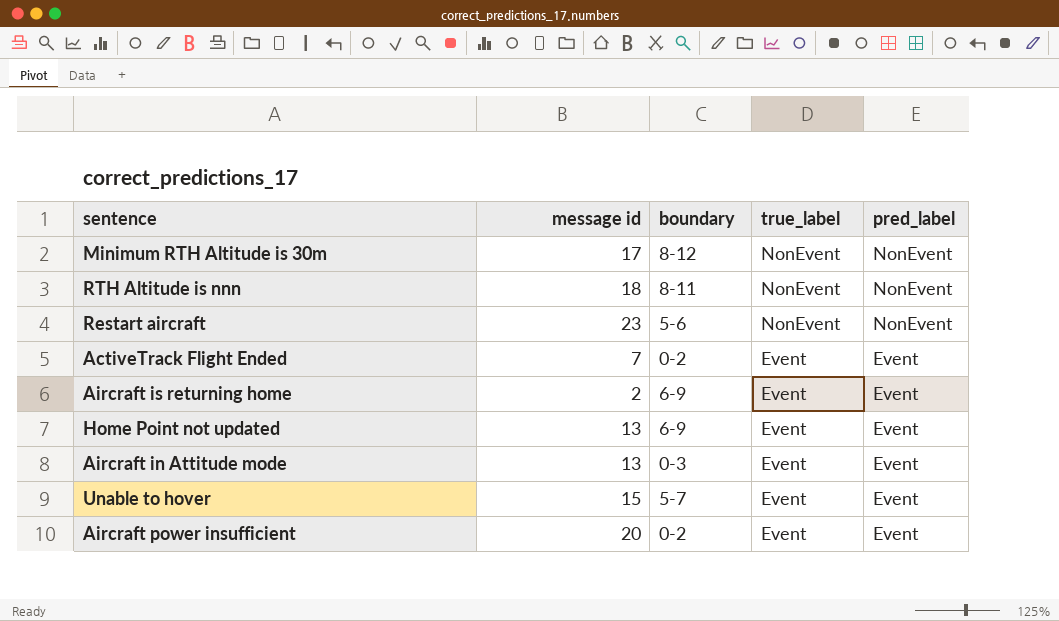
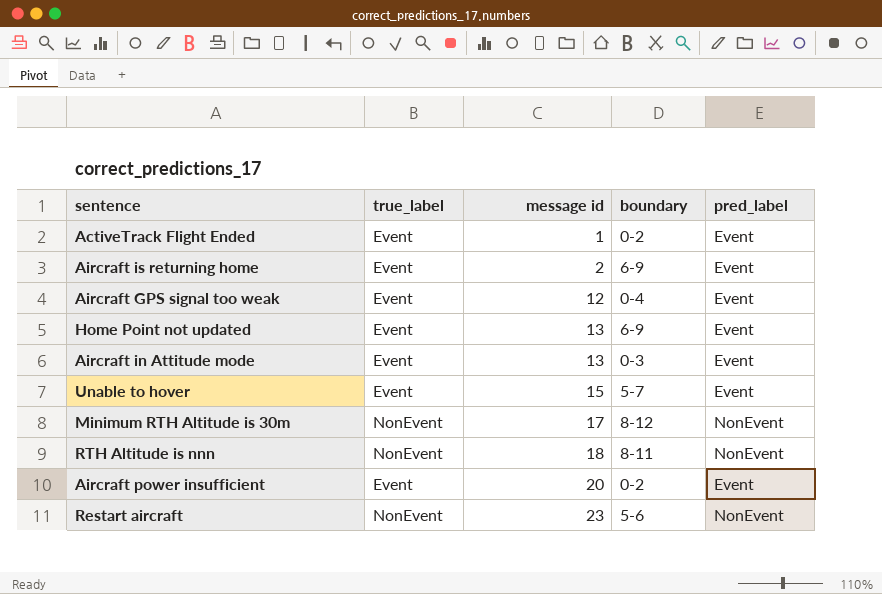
row order: true_label descending -> message id ascending
column true_label | position: 4 -> 2
ActiveTrack Flight Ended | message id: 7 -> 1
row Aircraft GPS signal too weak: none -> Event | 12 | 0-4 | Event

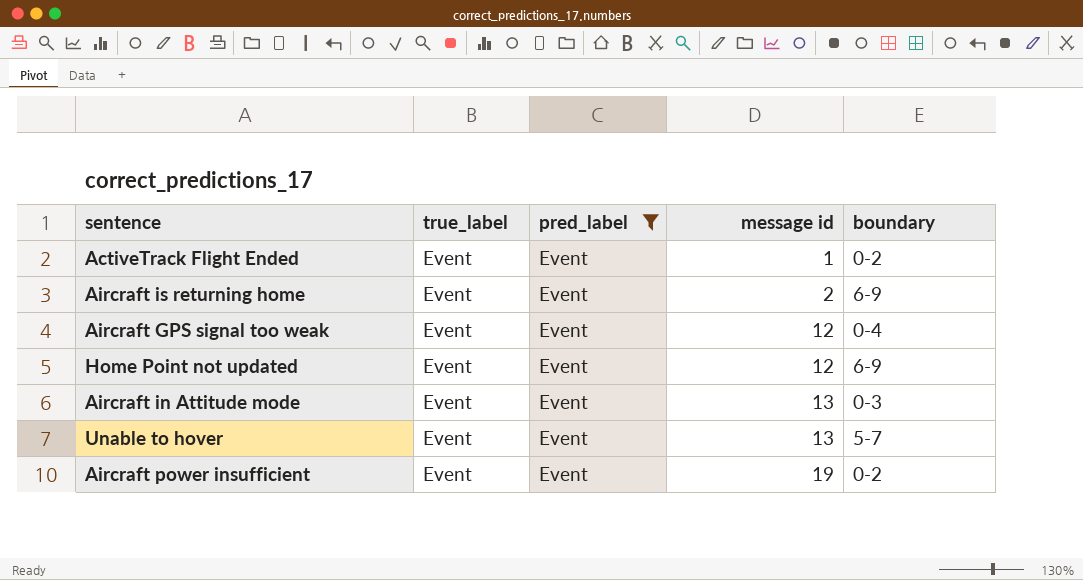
filter: none -> pred_label = Event
column pred_label | position: 5 -> 3
Home Point not updated | message id: 13 -> 12
Unable to hover | message id: 15 -> 13
Aircraft power insufficient | message id: 20 -> 19

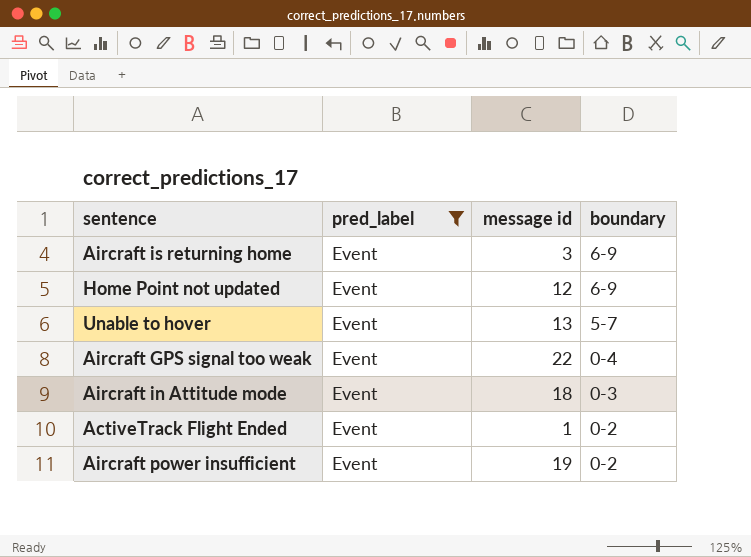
row order: message id ascending -> boundary descending
column true_label | position: 2 -> none
Aircraft is returning home | message id: 2 -> 3
Aircraft GPS signal too weak | message id: 12 -> 22
Aircraft in Attitude mode | message id: 13 -> 18

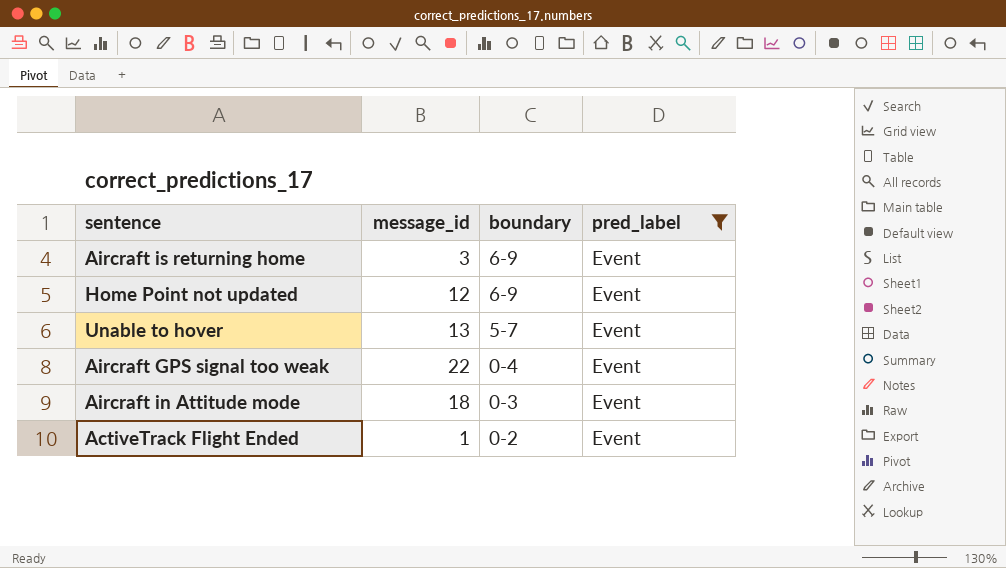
column name: message id -> message_id
column pred_label | position: 2 -> 4
row Aircraft power insufficient: Event | 19 | 0-2 -> none

